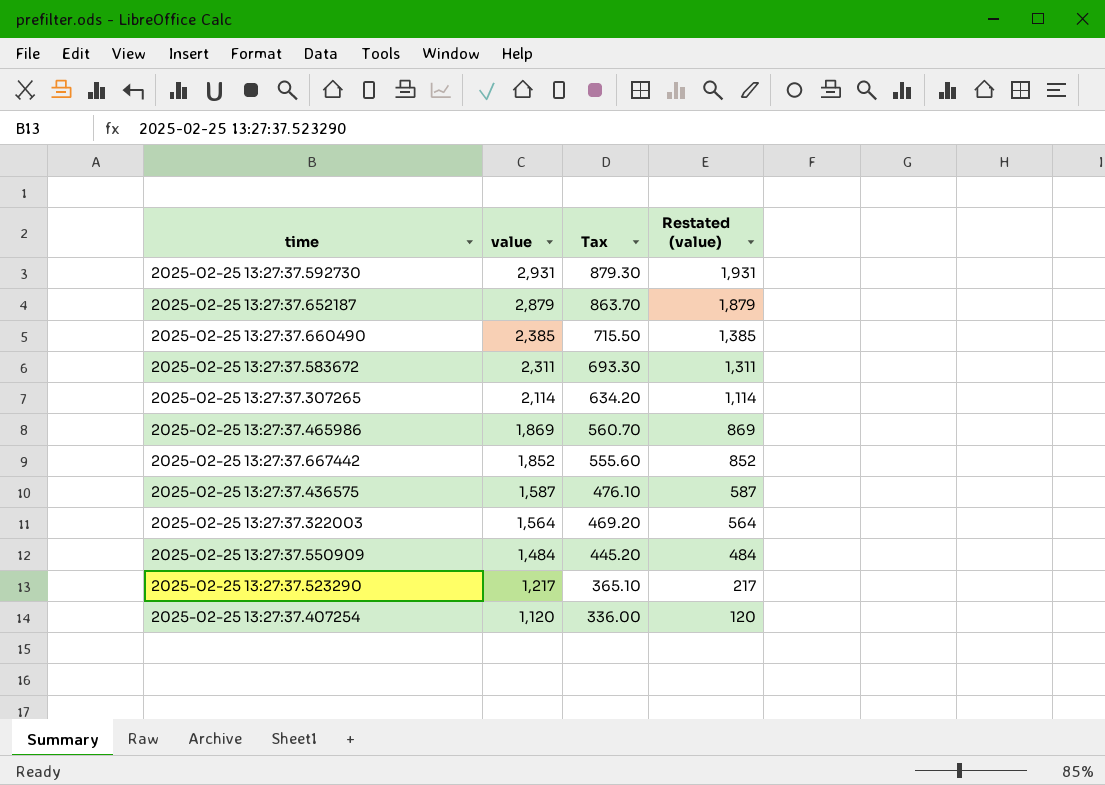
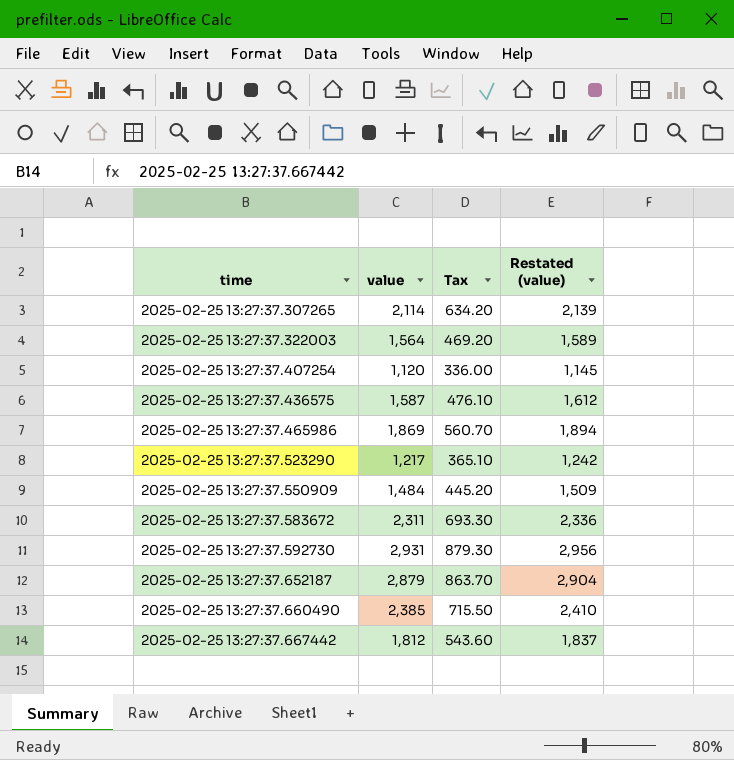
row order: value descending -> time ascending
column Restated (value) | formula: [value] - 1000 -> [value] + 25
2025-02-25 13:27:37.667442 | value: 1,852 -> 1,812
2025-02-25 13:27:37.667442 | Tax: 555.60 -> 543.60

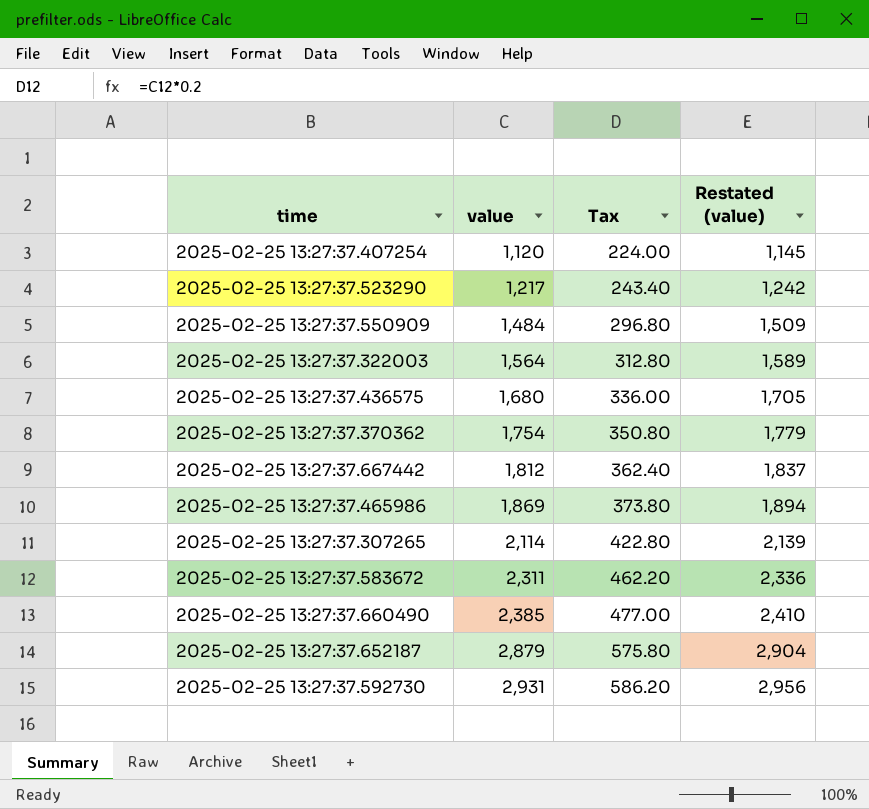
row order: time ascending -> value ascending
column Tax | formula: [value] * 0.3 -> [value] * 0.2
2025-02-25 13:27:37.436575 | value: 1,587 -> 1,680
2025-02-25 13:27:37.436575 | Restated (value): 1,612 -> 1,705
row 2025-02-25 13:27:37.370362: none -> 1,754 | 350.80 | 1,779

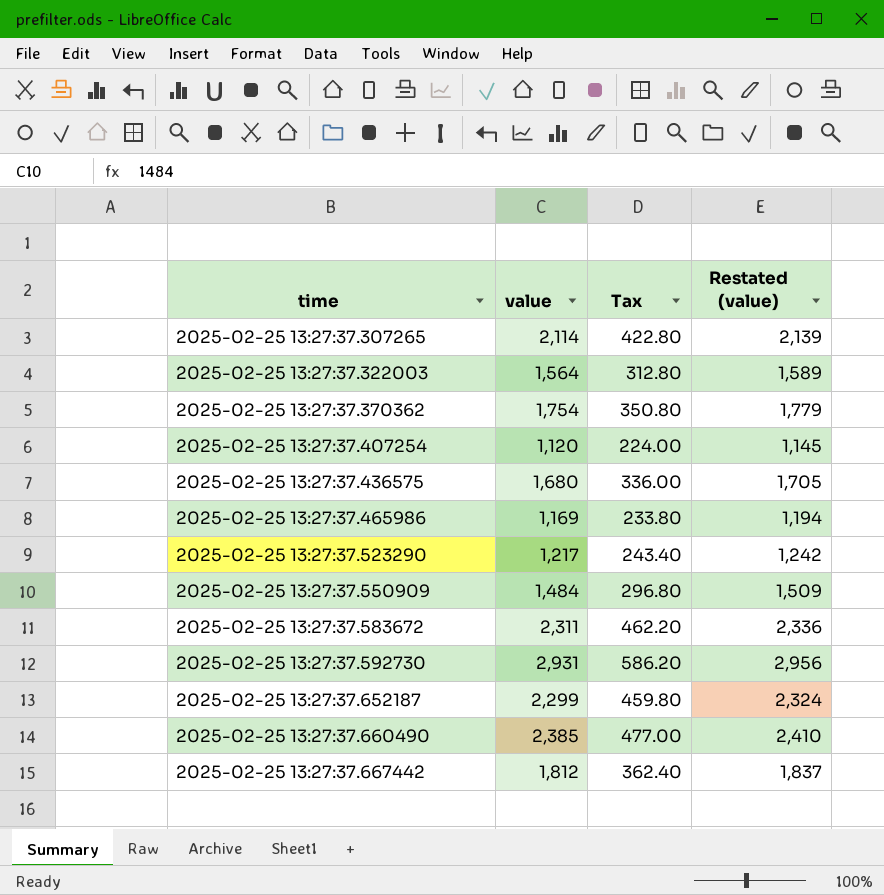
row order: value ascending -> time ascending
2025-02-25 13:27:37.465986 | value: 1,869 -> 1,169
2025-02-25 13:27:37.465986 | Tax: 373.80 -> 233.80
2025-02-25 13:27:37.465986 | Restated (value): 1,894 -> 1,194
2025-02-25 13:27:37.652187 | value: 2,879 -> 2,299
2025-02-25 13:27:37.652187 | Tax: 575.80 -> 459.80
2025-02-25 13:27:37.652187 | Restated (value): 2,904 -> 2,324

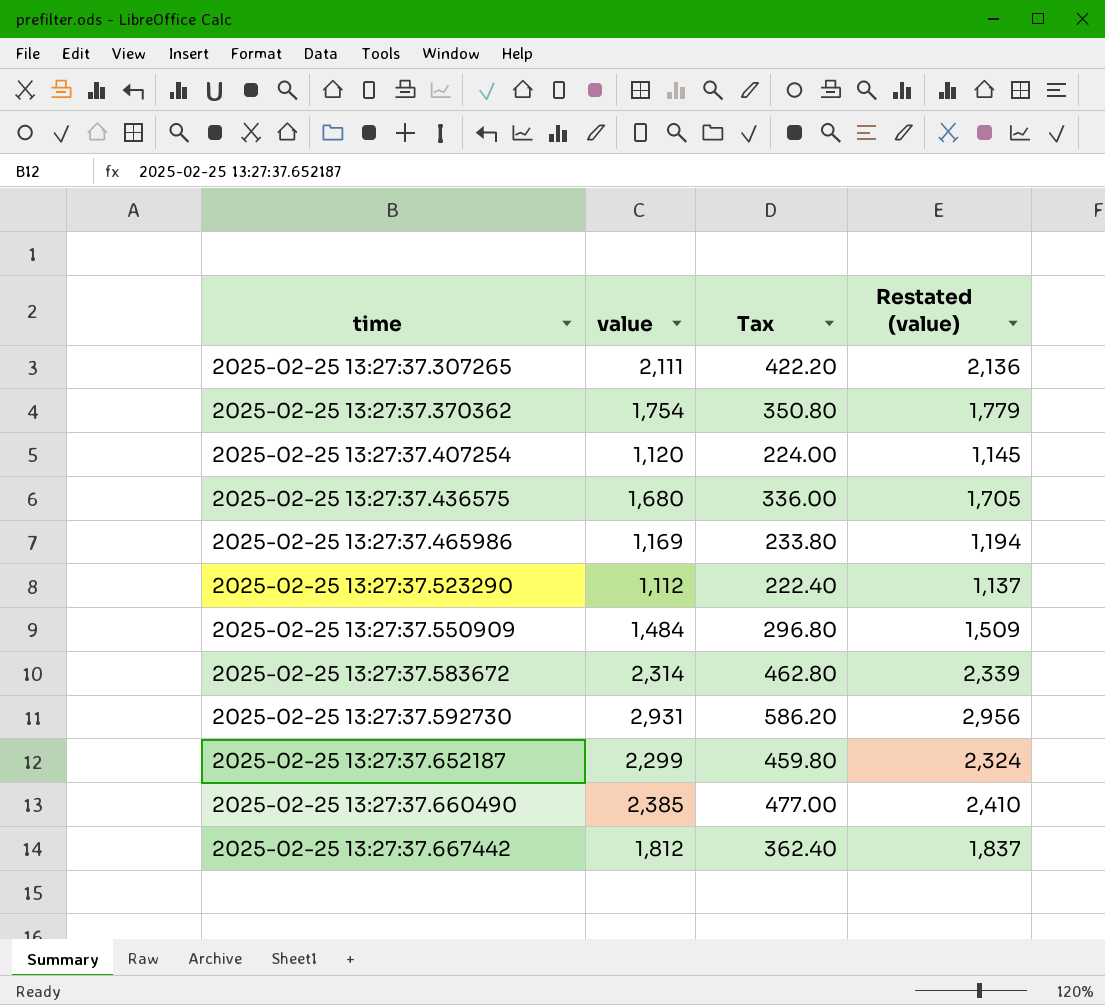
row 2025-02-25 13:27:37.322003: 1,564 | 312.80 | 1,589 -> none
2025-02-25 13:27:37.307265 | value: 2,114 -> 2,111
2025-02-25 13:27:37.307265 | Tax: 422.80 -> 422.20
2025-02-25 13:27:37.307265 | Restated (value): 2,139 -> 2,136
2025-02-25 13:27:37.523290 | value: 1,217 -> 1,112
2025-02-25 13:27:37.523290 | Tax: 243.40 -> 222.40
2025-02-25 13:27:37.523290 | Restated (value): 1,242 -> 1,137
2025-02-25 13:27:37.583672 | value: 2,311 -> 2,314
2025-02-25 13:27:37.583672 | Tax: 462.20 -> 462.80
2025-02-25 13:27:37.583672 | Restated (value): 2,336 -> 2,339

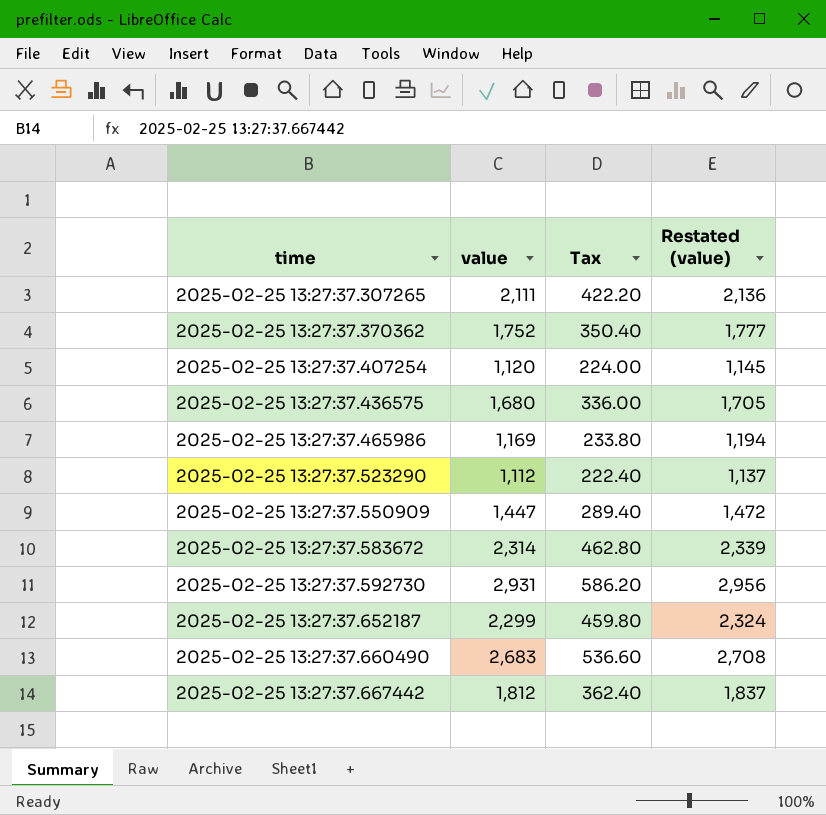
2025-02-25 13:27:37.370362 | value: 1,754 -> 1,752
2025-02-25 13:27:37.370362 | Tax: 350.80 -> 350.40
2025-02-25 13:27:37.370362 | Restated (value): 1,779 -> 1,777
2025-02-25 13:27:37.550909 | value: 1,484 -> 1,447
2025-02-25 13:27:37.550909 | Tax: 296.80 -> 289.40
2025-02-25 13:27:37.550909 | Restated (value): 1,509 -> 1,472
2025-02-25 13:27:37.660490 | value: 2,385 -> 2,683
2025-02-25 13:27:37.660490 | Tax: 477.00 -> 536.60
2025-02-25 13:27:37.660490 | Restated (value): 2,410 -> 2,708

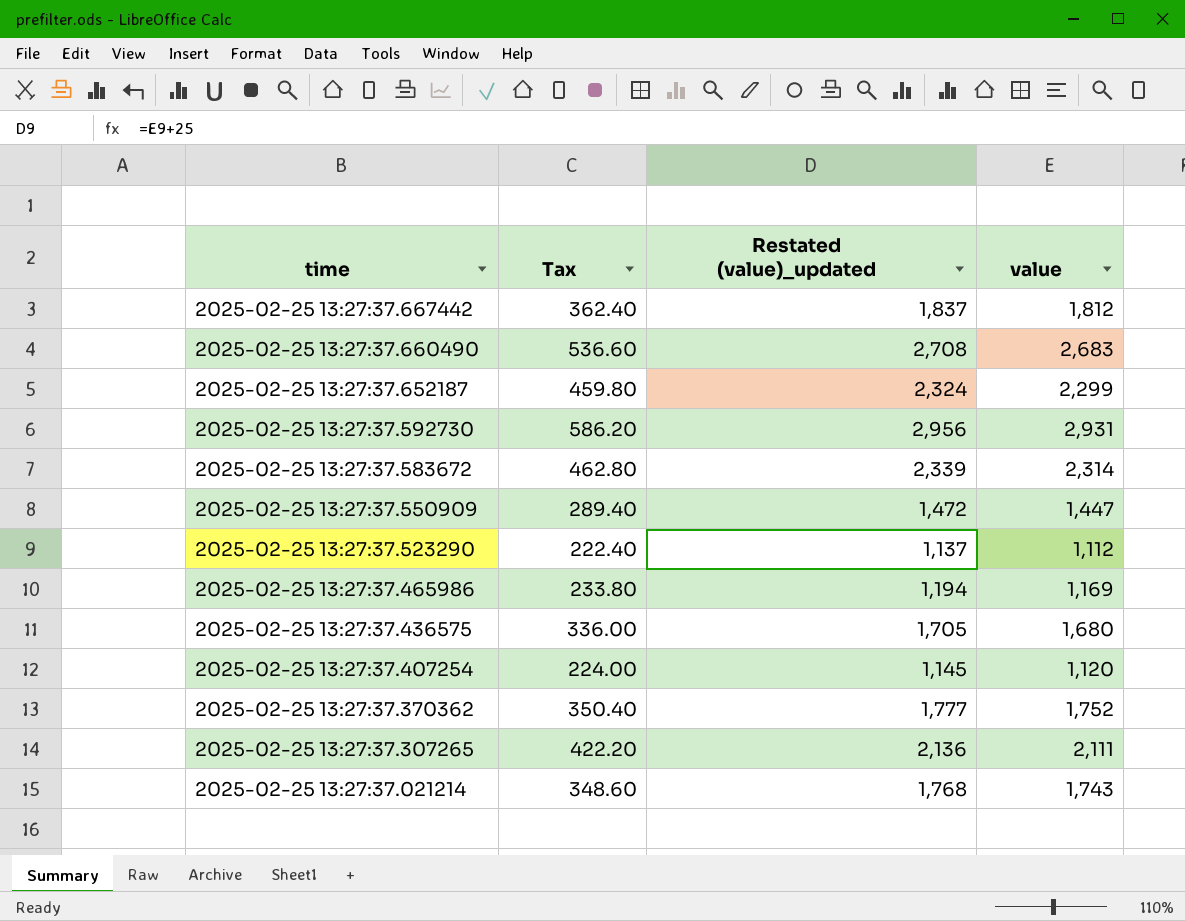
row order: time ascending -> time descending
column name: Restated (value) -> Restated (value)_updated
column value | position: 2 -> 4
row 2025-02-25 13:27:37.021214: none -> 348.60 | 1,768 | 1,743

